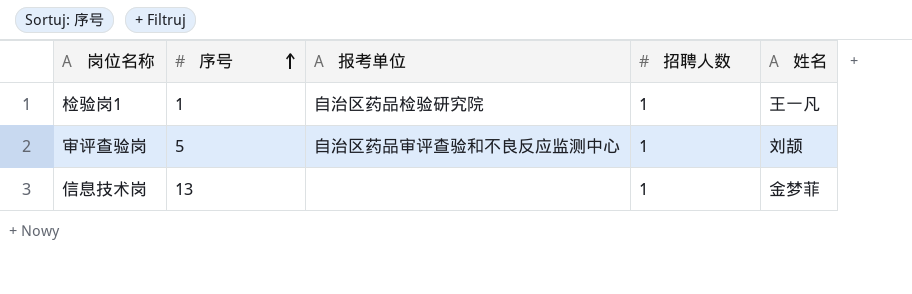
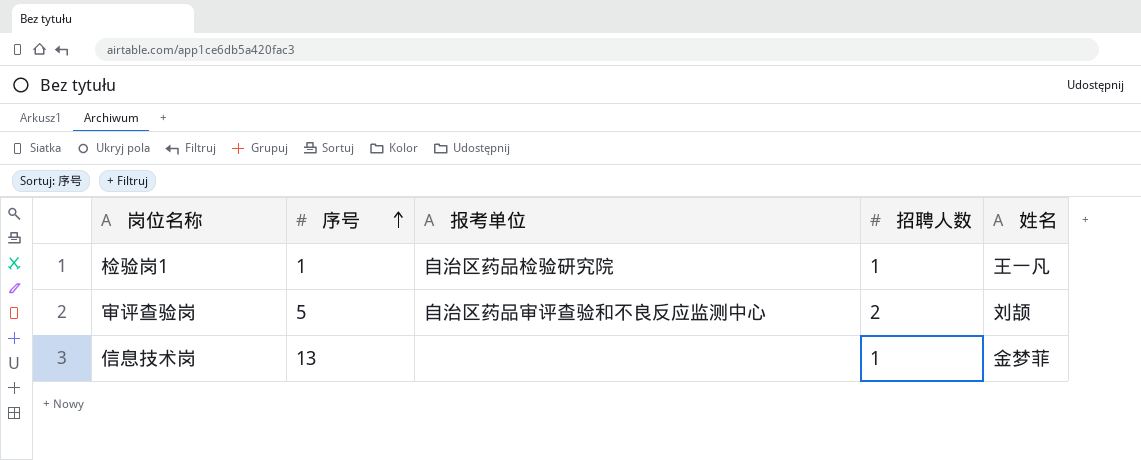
审评查验岗 | 招聘人数: 1 -> 2

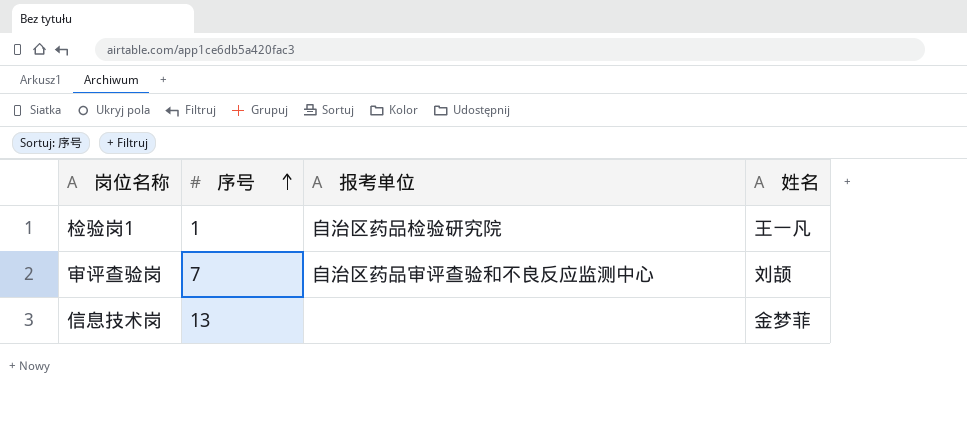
column 招聘人数 | position: 4 -> none
审评查验岗 | 序号: 5 -> 7

